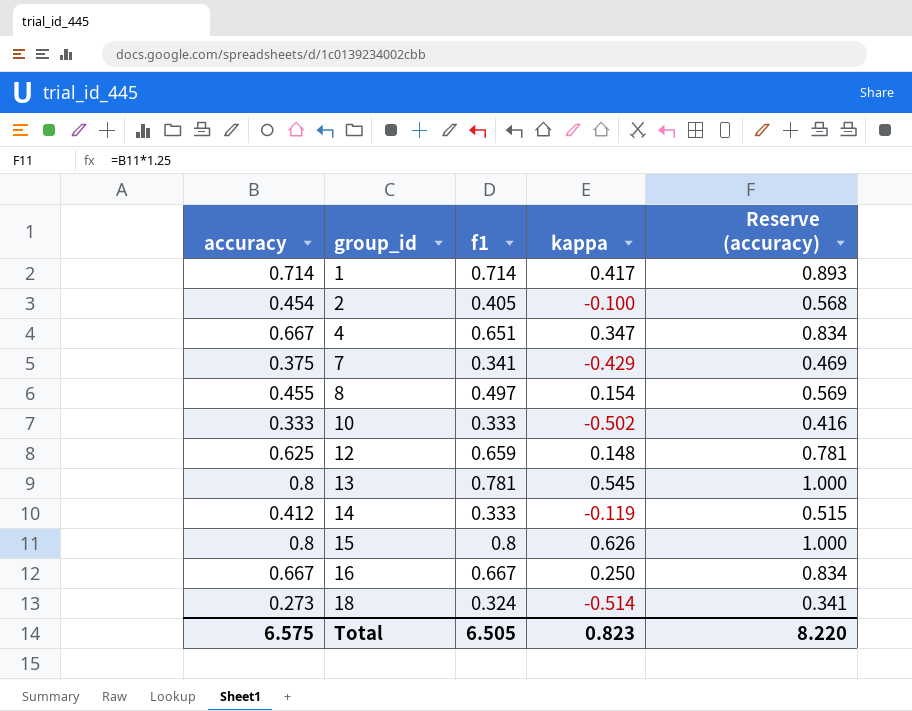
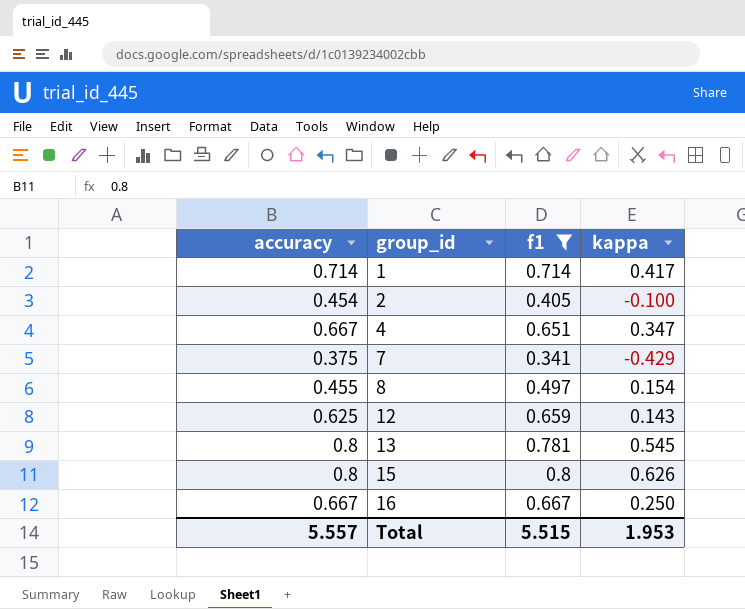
filter: none -> f1 >= 0.341
column Reserve (accuracy) | formula: [accuracy] * 1.25 -> none
12 | kappa: 0.148 -> 0.143
Total | accuracy: 6.575 -> 5.557
Total | f1: 6.505 -> 5.515
Total | kappa: 0.823 -> 1.953

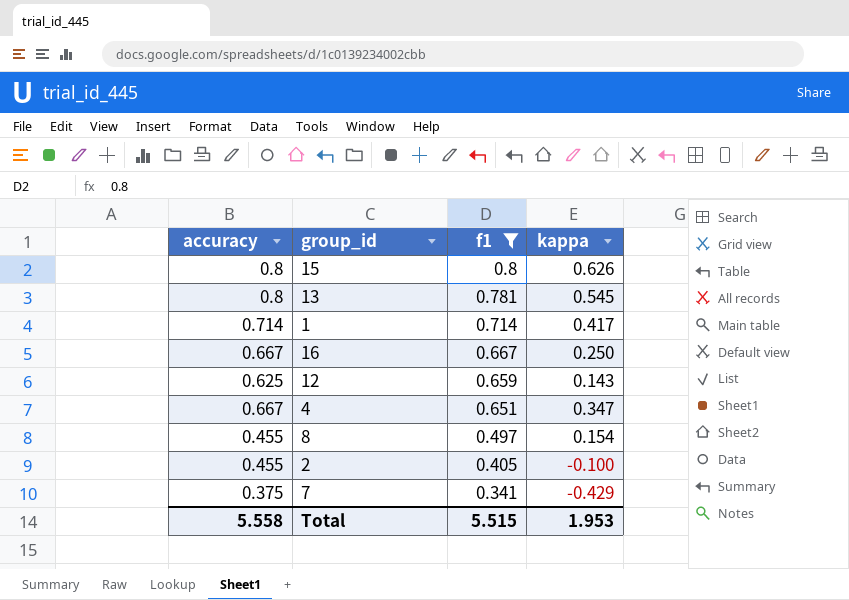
row order: group_id ascending -> f1 descending
2 | accuracy: 0.454 -> 0.455
Total | accuracy: 5.557 -> 5.558

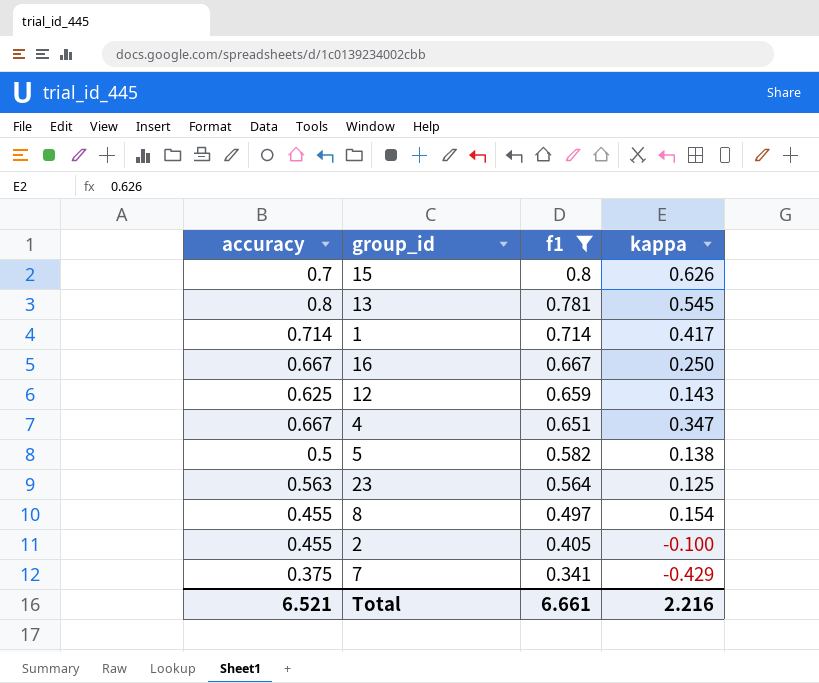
15 | accuracy: 0.8 -> 0.7
row 5: none -> 0.5 | 0.582 | 0.138
row 23: none -> 0.563 | 0.564 | 0.125
Total | accuracy: 5.558 -> 6.521
Total | f1: 5.515 -> 6.661
Total | kappa: 1.953 -> 2.216

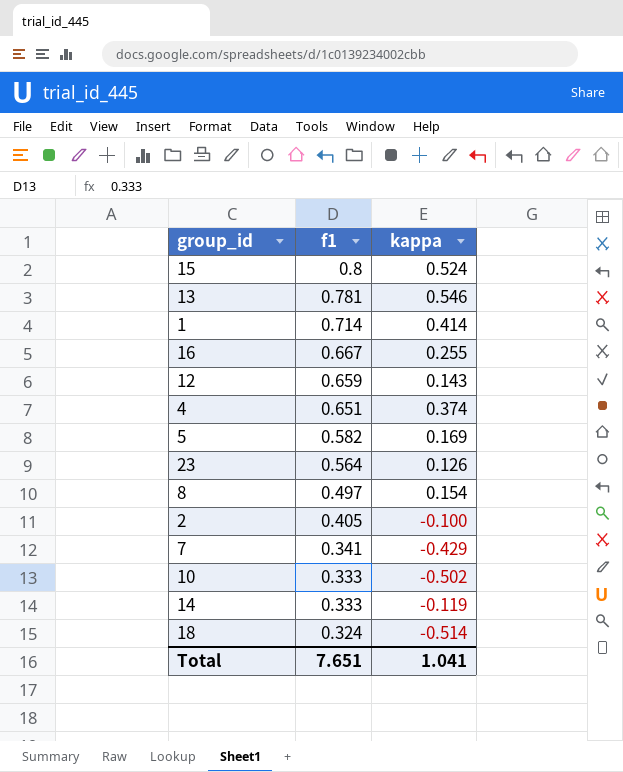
filter: f1 >= 0.341 -> none
column accuracy | position: 1 -> none
15 | kappa: 0.626 -> 0.524
13 | kappa: 0.545 -> 0.546
1 | kappa: 0.417 -> 0.414
16 | kappa: 0.250 -> 0.255
4 | kappa: 0.347 -> 0.374
5 | kappa: 0.138 -> 0.169
23 | kappa: 0.125 -> 0.126
Total | f1: 6.661 -> 7.651
Total | kappa: 2.216 -> 1.041

